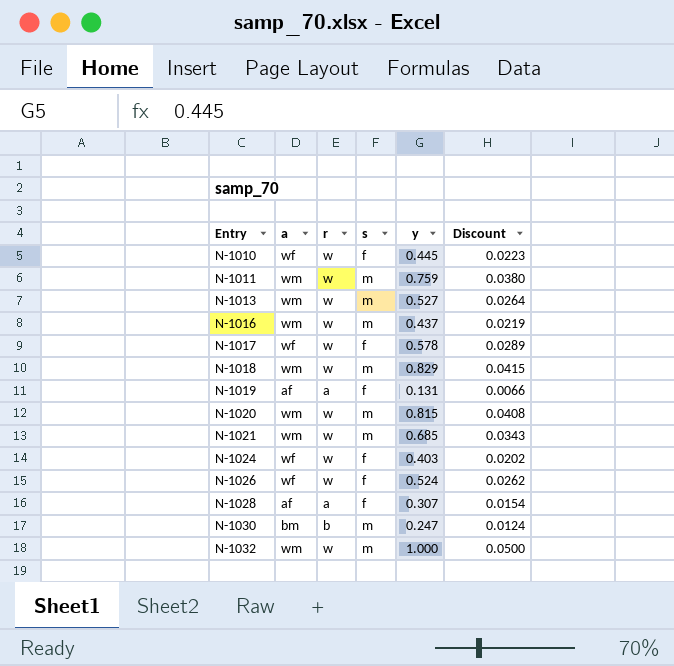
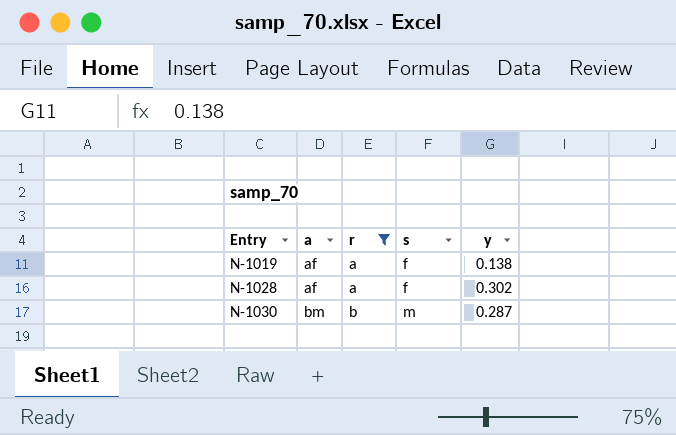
filter: none -> r != w
column Discount | formula: [y] * 0.05 -> none
N-1019 | y: 0.131 -> 0.138
N-1028 | y: 0.307 -> 0.302
N-1030 | y: 0.247 -> 0.287

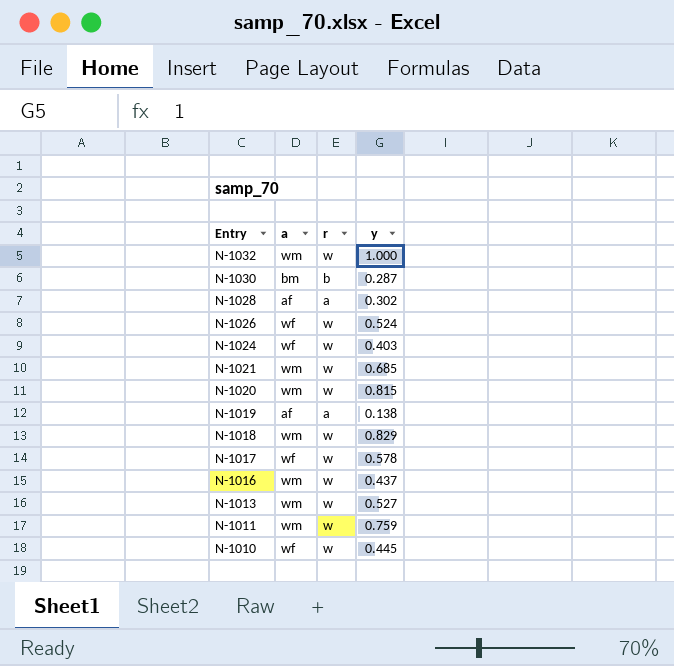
filter: r != w -> none
row order: Entry ascending -> Entry descending
column s | position: 4 -> none

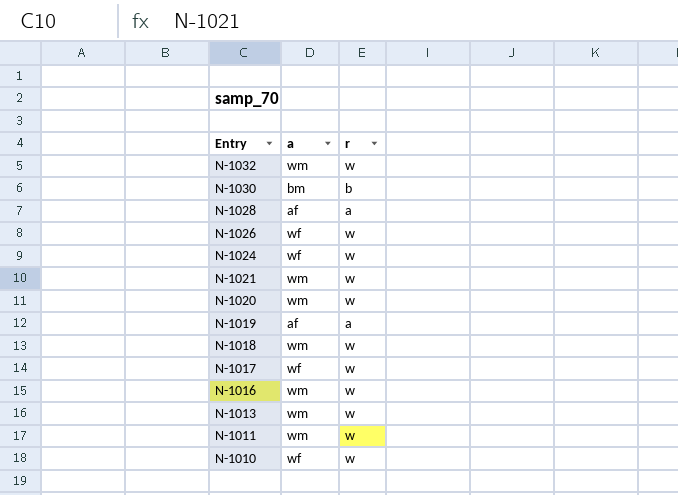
column y | position: 4 -> none

